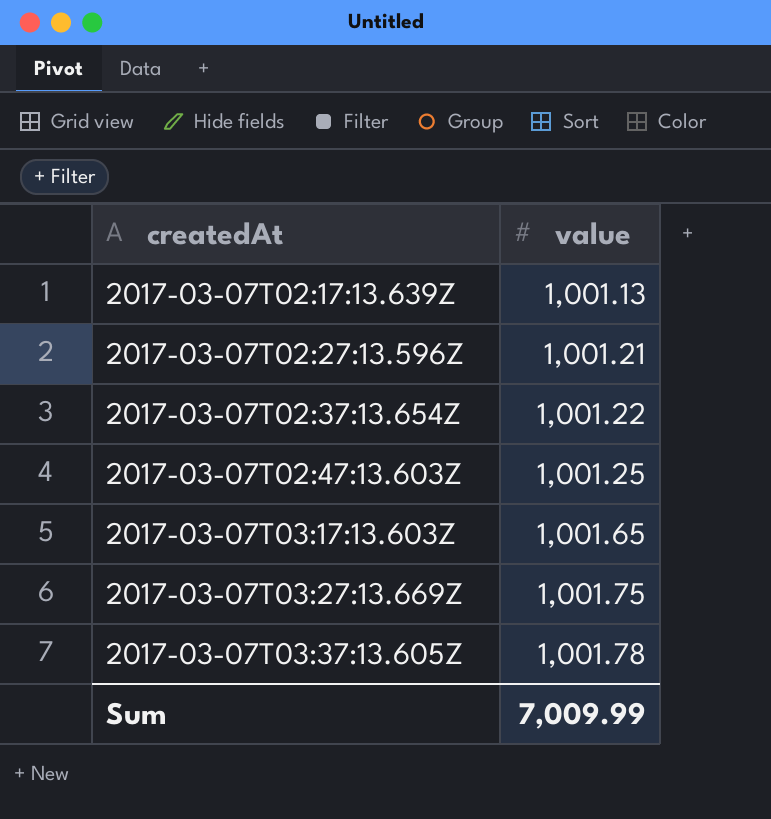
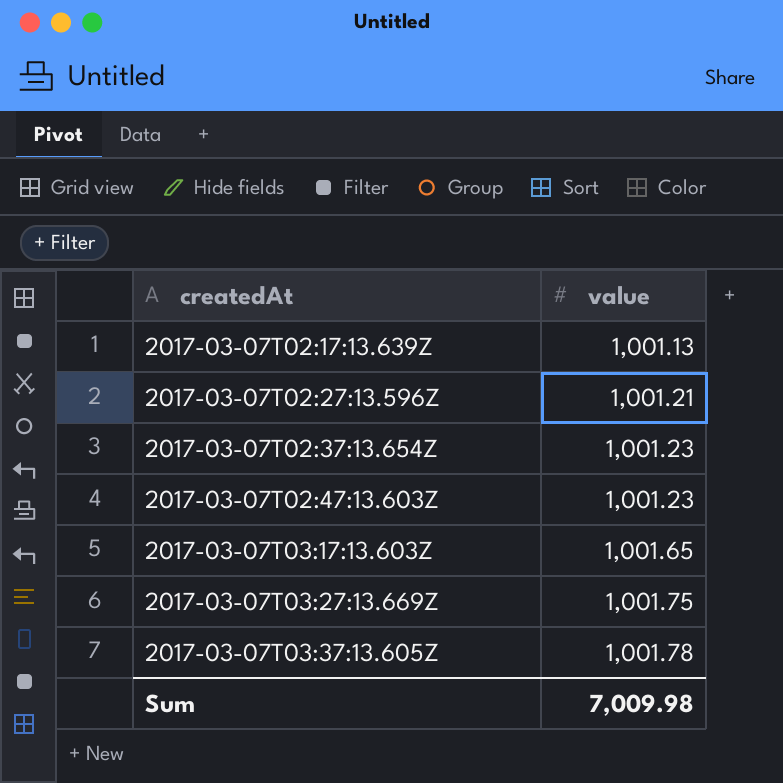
2017-03-07T02:37:13.654Z | value: 1,001.22 -> 1,001.23
2017-03-07T02:47:13.603Z | value: 1,001.25 -> 1,001.23
Sum | value: 7,009.99 -> 7,009.98

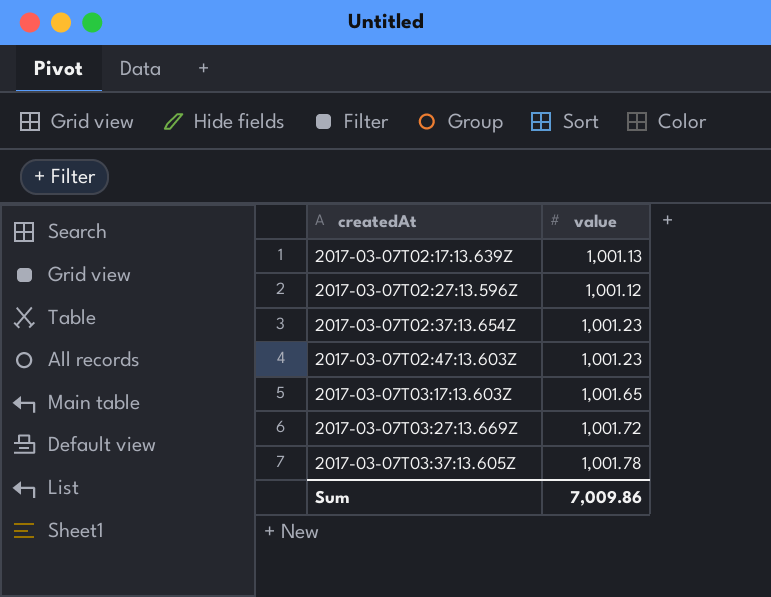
2017-03-07T02:27:13.596Z | value: 1,001.21 -> 1,001.12
2017-03-07T03:27:13.669Z | value: 1,001.75 -> 1,001.72
Sum | value: 7,009.98 -> 7,009.86

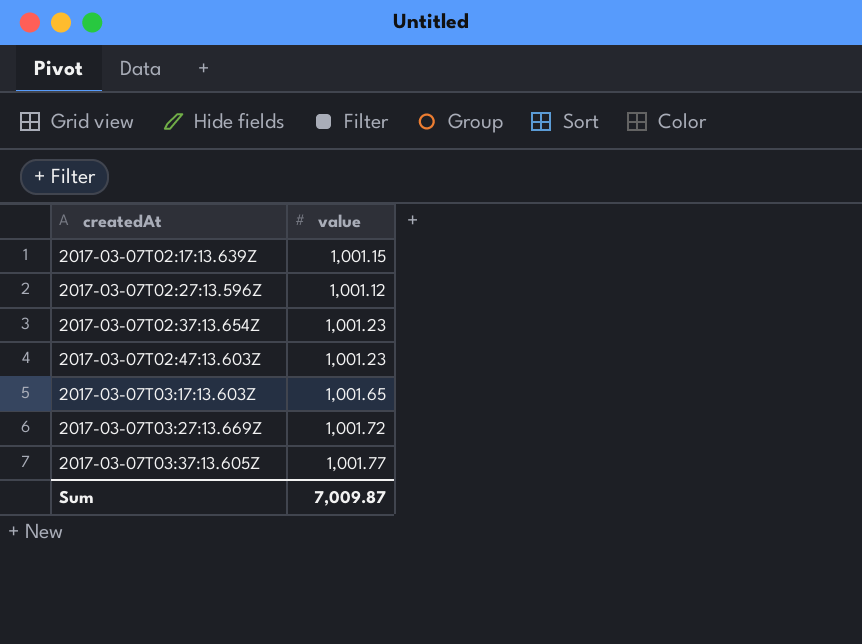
2017-03-07T02:17:13.639Z | value: 1,001.13 -> 1,001.15
2017-03-07T03:37:13.605Z | value: 1,001.78 -> 1,001.77
Sum | value: 7,009.86 -> 7,009.87

